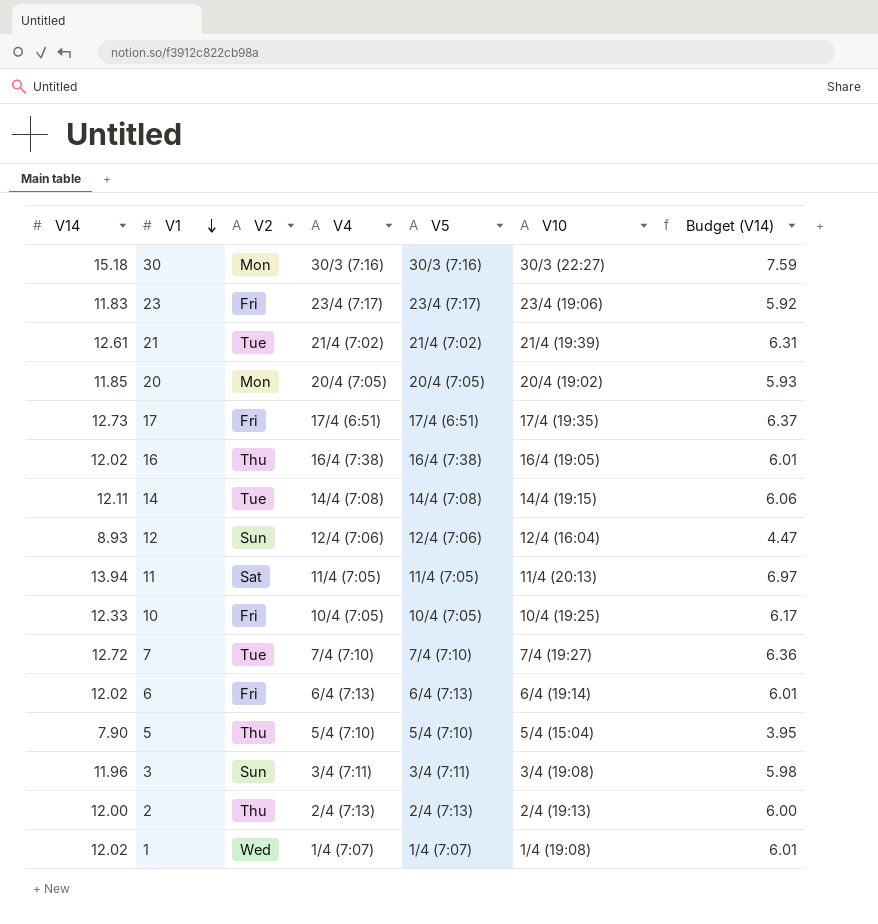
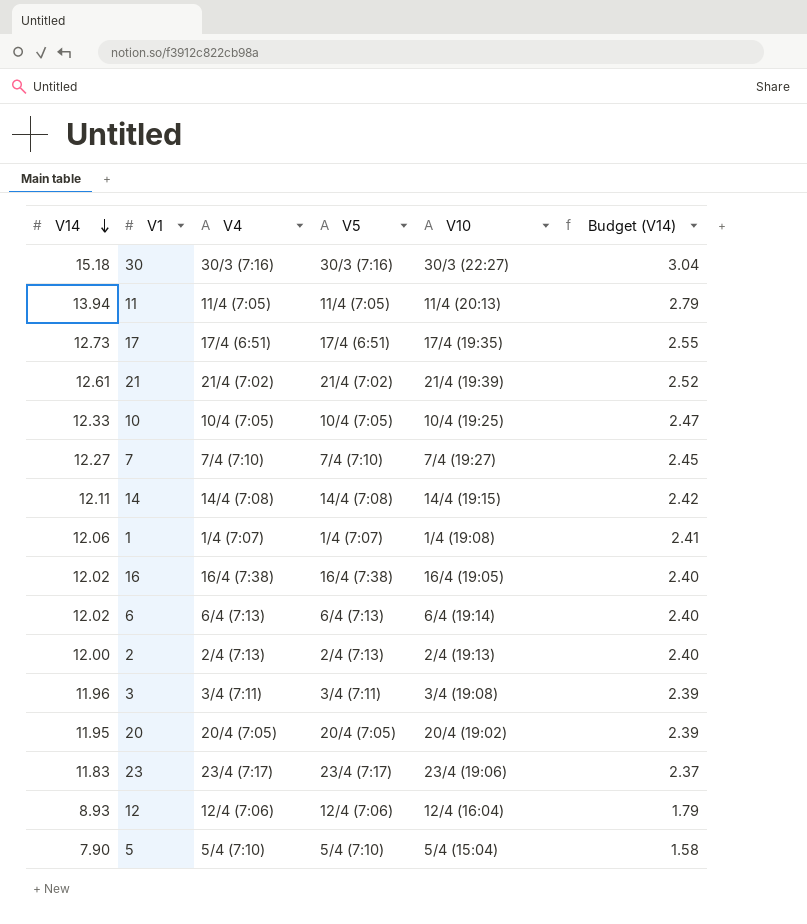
row order: V1 descending -> V14 descending
column V2 | position: 3 -> none
column Budget (V14) | formula: [V14] * 0.5 -> [V14] * 0.2
7 | V14: 12.72 -> 12.27
1 | V14: 12.02 -> 12.06
20 | V14: 11.85 -> 11.95

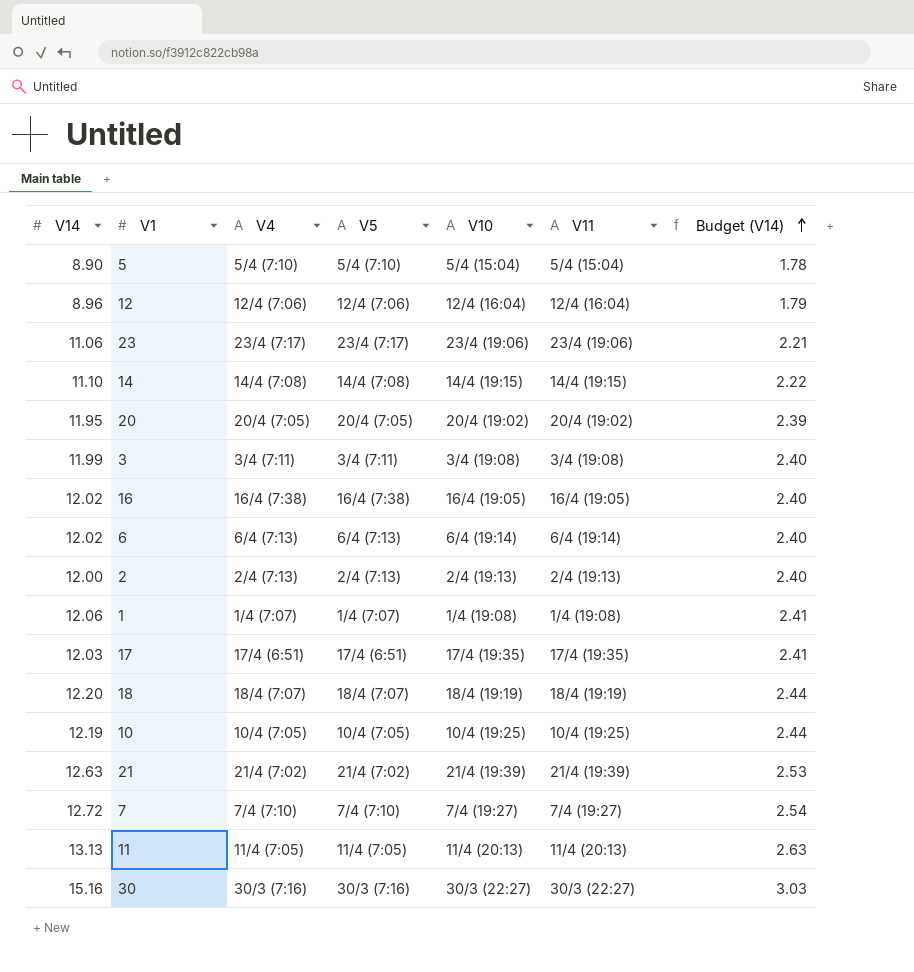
row order: V14 descending -> Budget (V14) ascending
column V11 | position: none -> 6
5 | V14: 7.90 -> 8.90
5 | Budget (V14): 1.58 -> 1.78
12 | V14: 8.93 -> 8.96
23 | V14: 11.83 -> 11.06
23 | Budget (V14): 2.37 -> 2.21
14 | V14: 12.11 -> 11.10
14 | Budget (V14): 2.42 -> 2.22
3 | V14: 11.96 -> 11.99
3 | Budget (V14): 2.39 -> 2.40
17 | V14: 12.73 -> 12.03
17 | Budget (V14): 2.55 -> 2.41
row 18: none -> 12.20 | 18/4 (7:07) | 18/4 (7:07) | 18/4 (19:19) | 18/4 (19:19) | 2.44
10 | V14: 12.33 -> 12.19
10 | Budget (V14): 2.47 -> 2.44
21 | V14: 12.61 -> 12.63
21 | Budget (V14): 2.52 -> 2.53
7 | V14: 12.27 -> 12.72
7 | Budget (V14): 2.45 -> 2.54
11 | V14: 13.94 -> 13.13
11 | Budget (V14): 2.79 -> 2.63
30 | V14: 15.18 -> 15.16
30 | Budget (V14): 3.04 -> 3.03

